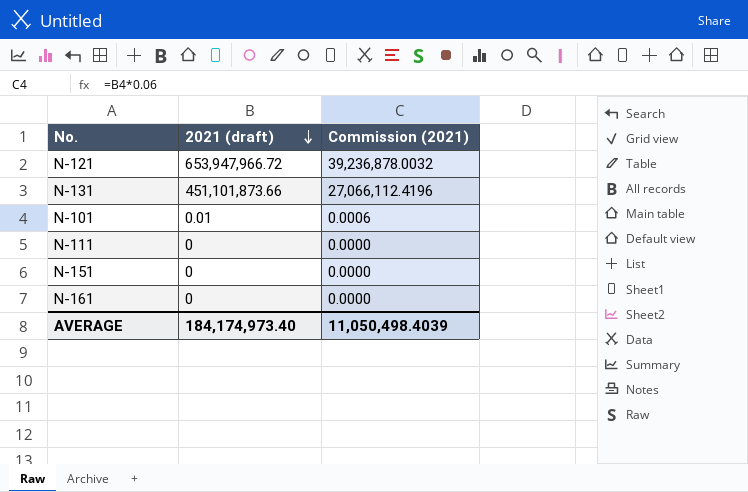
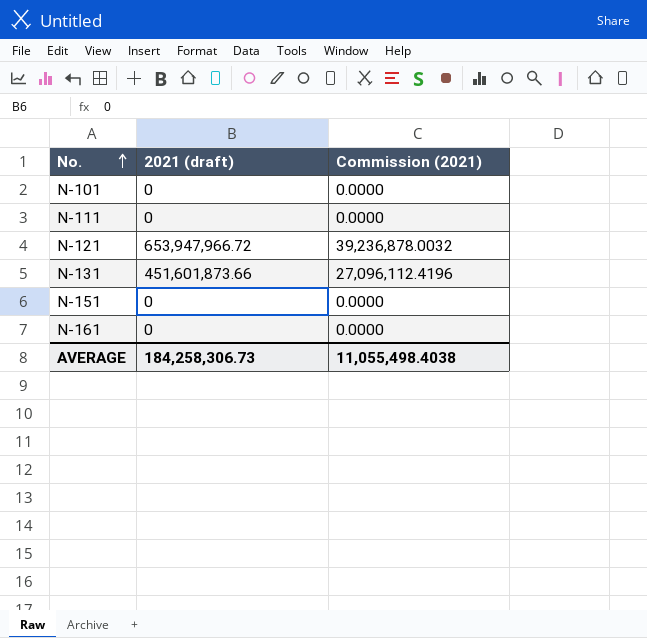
row order: 2021 (draft) descending -> No. ascending
N-101 | 2021 (draft): 0.01 -> 0
N-101 | Commission (2021): 0.0006 -> 0.0000
N-131 | 2021 (draft): 451,101,873.66 -> 451,601,873.66
N-131 | Commission (2021): 27,066,112.4196 -> 27,096,112.4196
AVERAGE | 2021 (draft): 184,174,973.40 -> 184,258,306.73
AVERAGE | Commission (2021): 11,050,498.4039 -> 11,055,498.4038

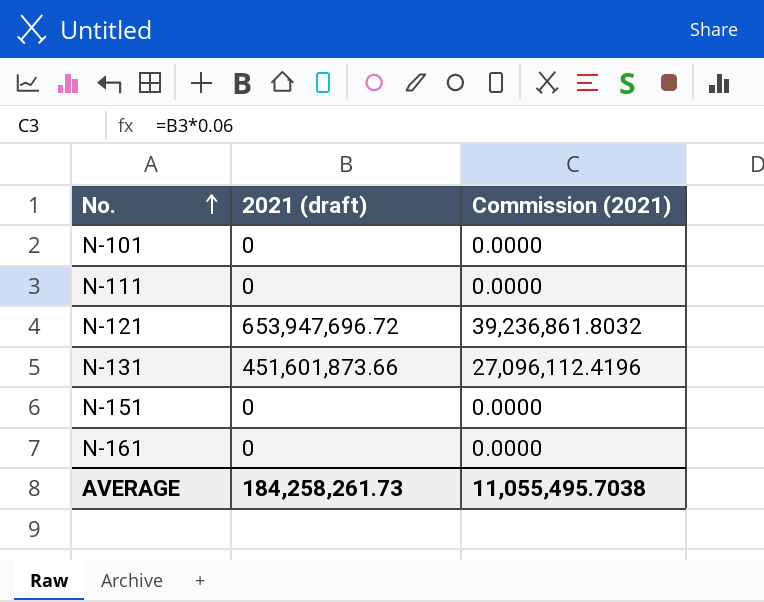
N-121 | 2021 (draft): 653,947,966.72 -> 653,947,696.72
N-121 | Commission (2021): 39,236,878.0032 -> 39,236,861.8032
AVERAGE | 2021 (draft): 184,258,306.73 -> 184,258,261.73
AVERAGE | Commission (2021): 11,055,498.4038 -> 11,055,495.7038

